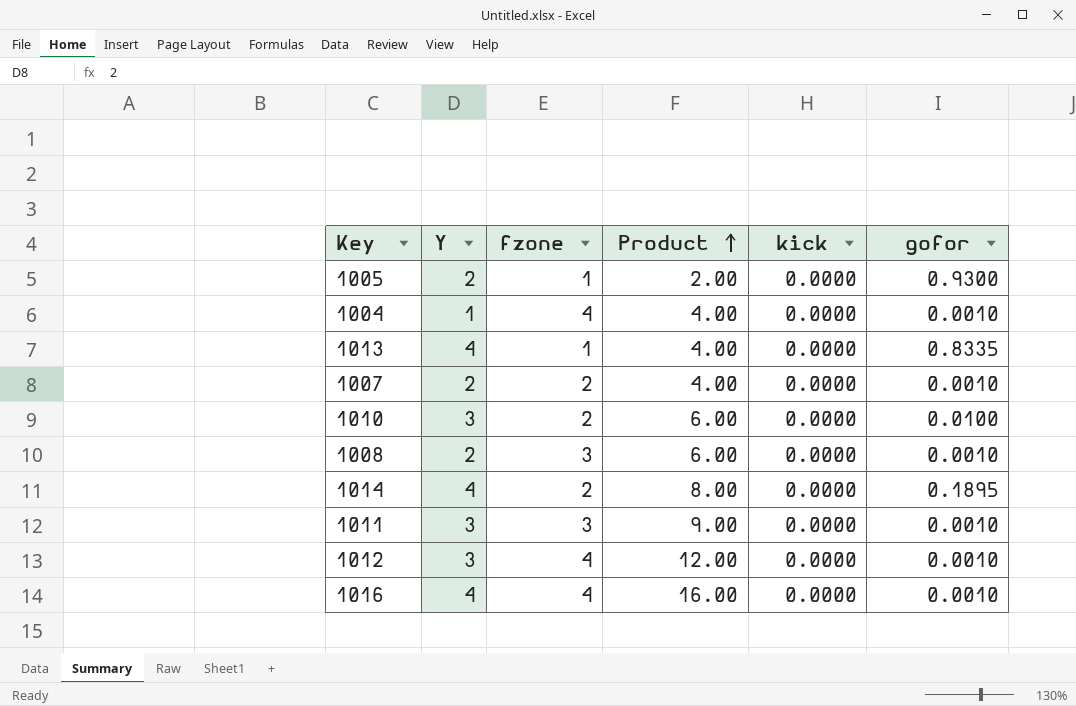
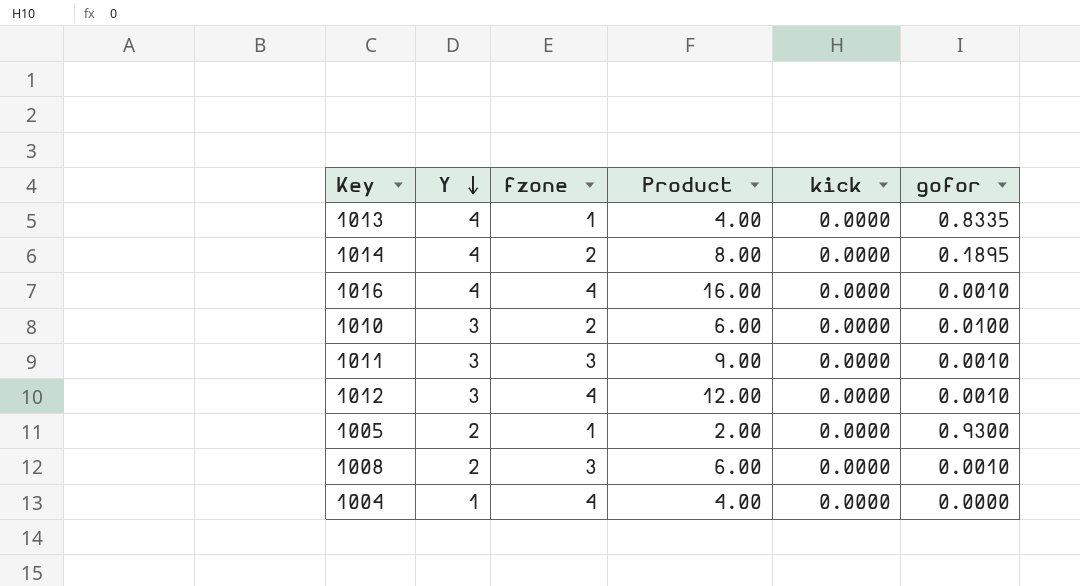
row order: Product ascending -> Y descending
row 1007: 2 | 2 | 4.00 | 0.0000 | 0.0010 -> none
1004 | gofor: 0.0010 -> 0.0000

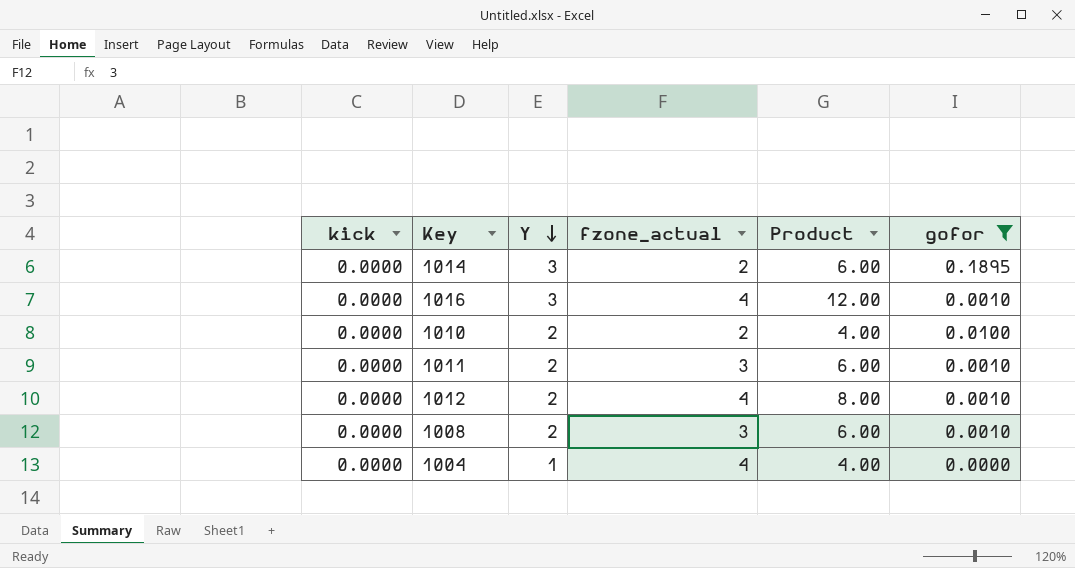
filter: none -> gofor <= 0.1895
column kick | position: 5 -> 1
column name: fzone -> fzone_actual
1014 | Y: 4 -> 3
1014 | Product: 8.00 -> 6.00
1016 | Y: 4 -> 3
1016 | Product: 16.00 -> 12.00
1010 | Y: 3 -> 2
1010 | Product: 6.00 -> 4.00
1011 | Y: 3 -> 2
1011 | Product: 9.00 -> 6.00
1012 | Y: 3 -> 2
1012 | Product: 12.00 -> 8.00

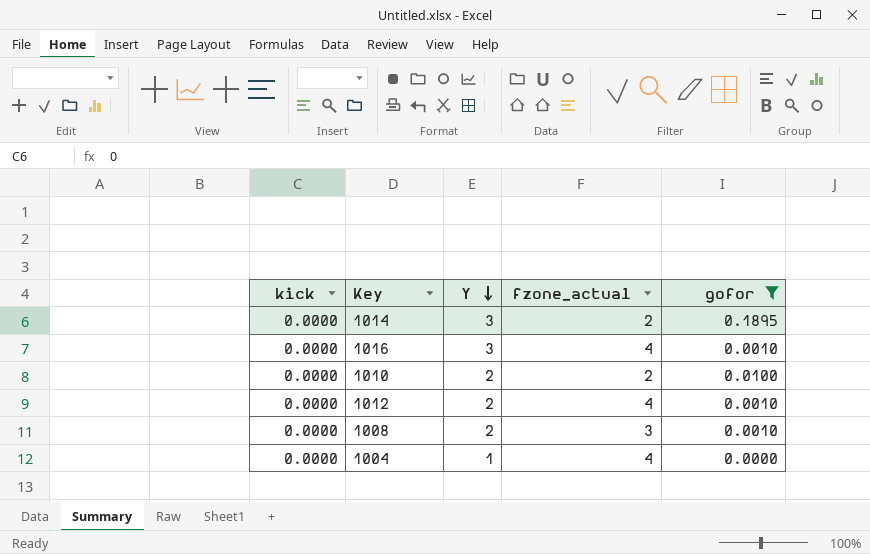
column Product | formula: [Y] * [fzone_actual] -> none
row 1011: 0.0000 | 2 | 3 | 6.00 | 0.0010 -> none

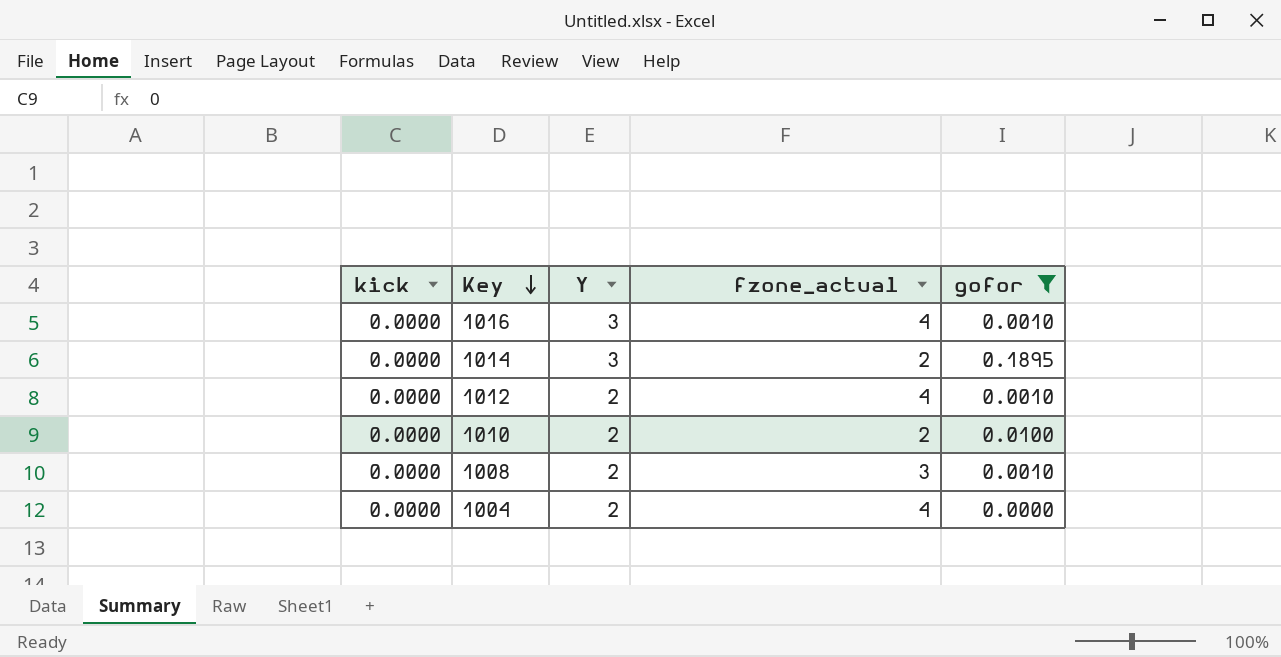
row order: Y descending -> Key descending
1004 | Y: 1 -> 2

